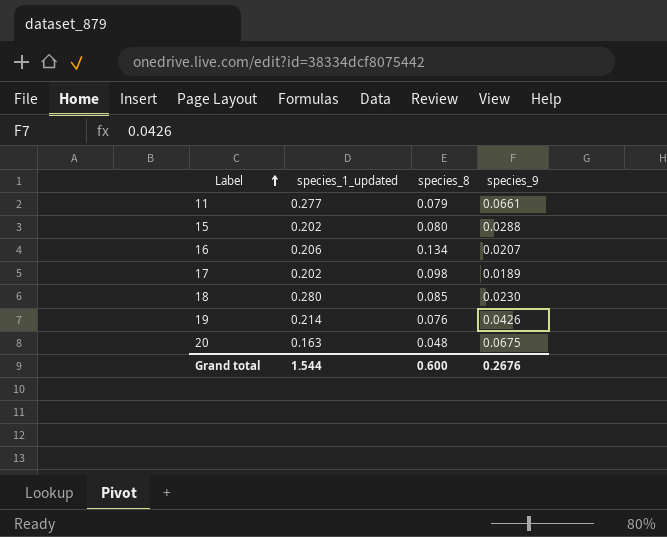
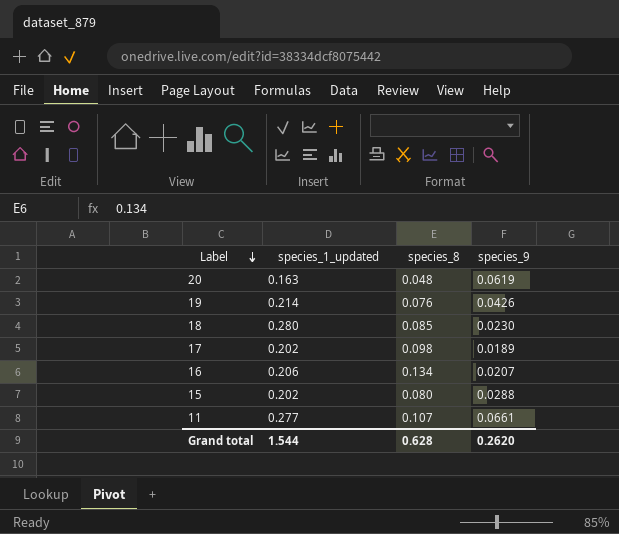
row order: Label ascending -> Label descending
20 | species_9: 0.0675 -> 0.0619
11 | species_8: 0.079 -> 0.107
Grand total | species_8: 0.600 -> 0.628
Grand total | species_9: 0.2676 -> 0.2620

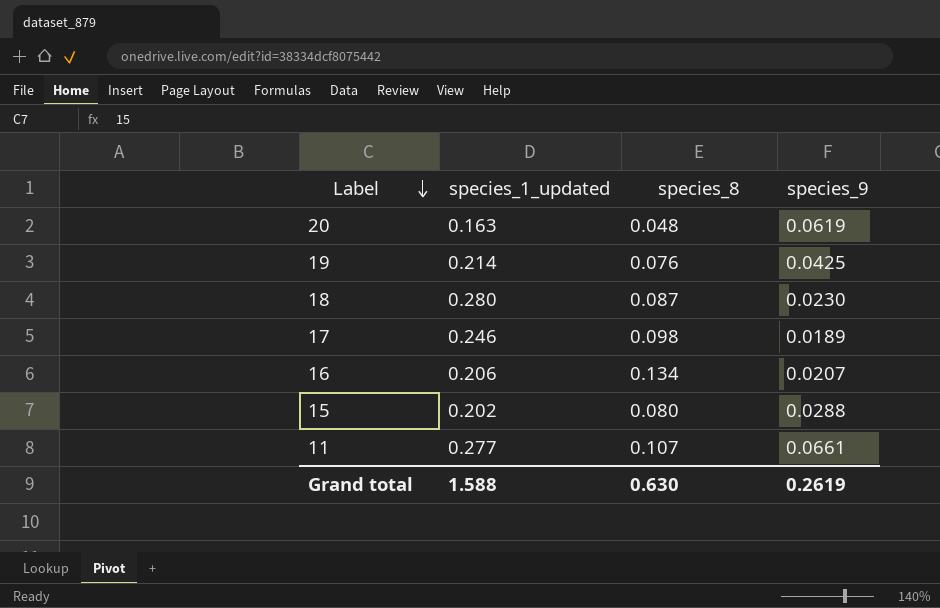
19 | species_9: 0.0426 -> 0.0425
18 | species_8: 0.085 -> 0.087
17 | species_1_updated: 0.202 -> 0.246
Grand total | species_1_updated: 1.544 -> 1.588
Grand total | species_8: 0.628 -> 0.630
Grand total | species_9: 0.2620 -> 0.2619

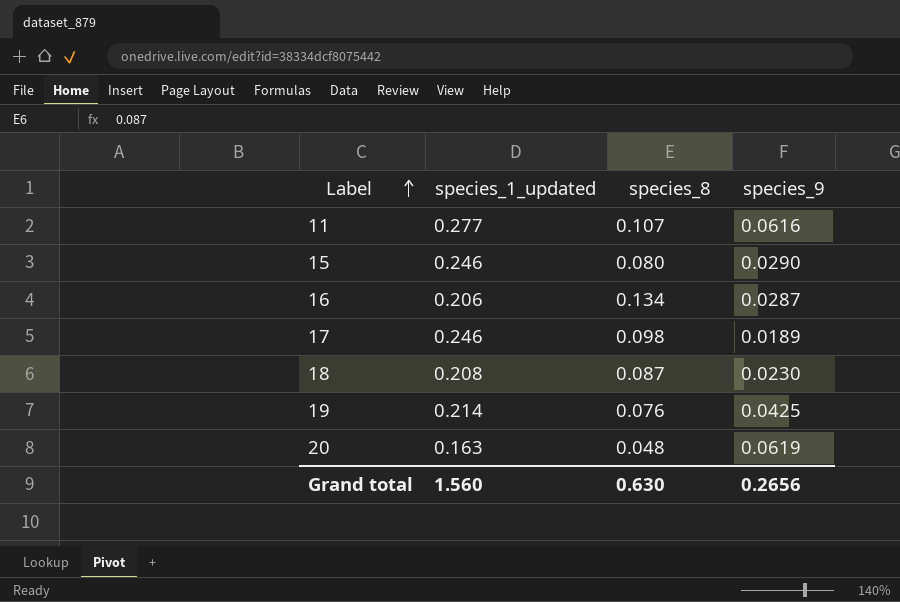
row order: Label descending -> Label ascending
11 | species_9: 0.0661 -> 0.0616
15 | species_1_updated: 0.202 -> 0.246
15 | species_9: 0.0288 -> 0.0290
16 | species_9: 0.0207 -> 0.0287
18 | species_1_updated: 0.280 -> 0.208
Grand total | species_1_updated: 1.588 -> 1.560
Grand total | species_9: 0.2619 -> 0.2656

